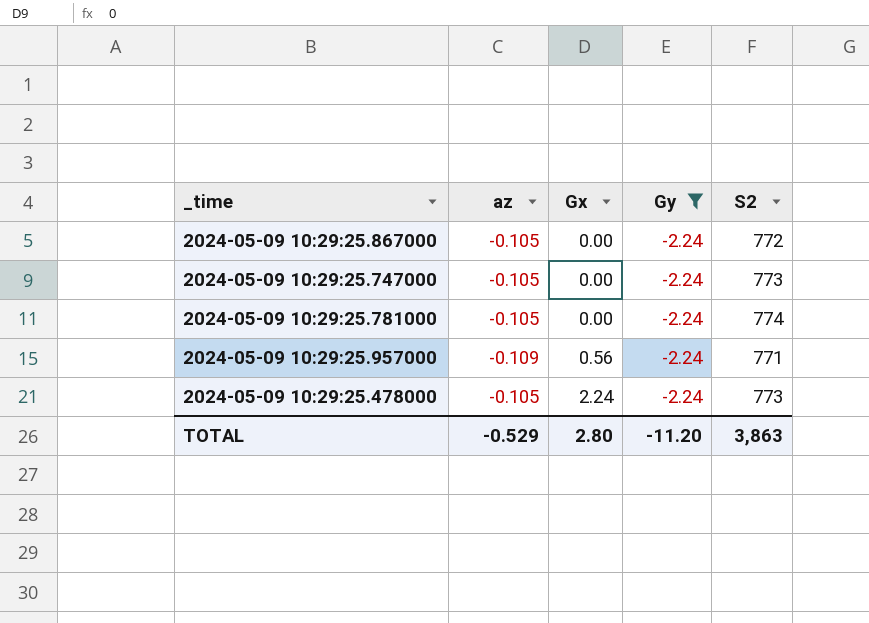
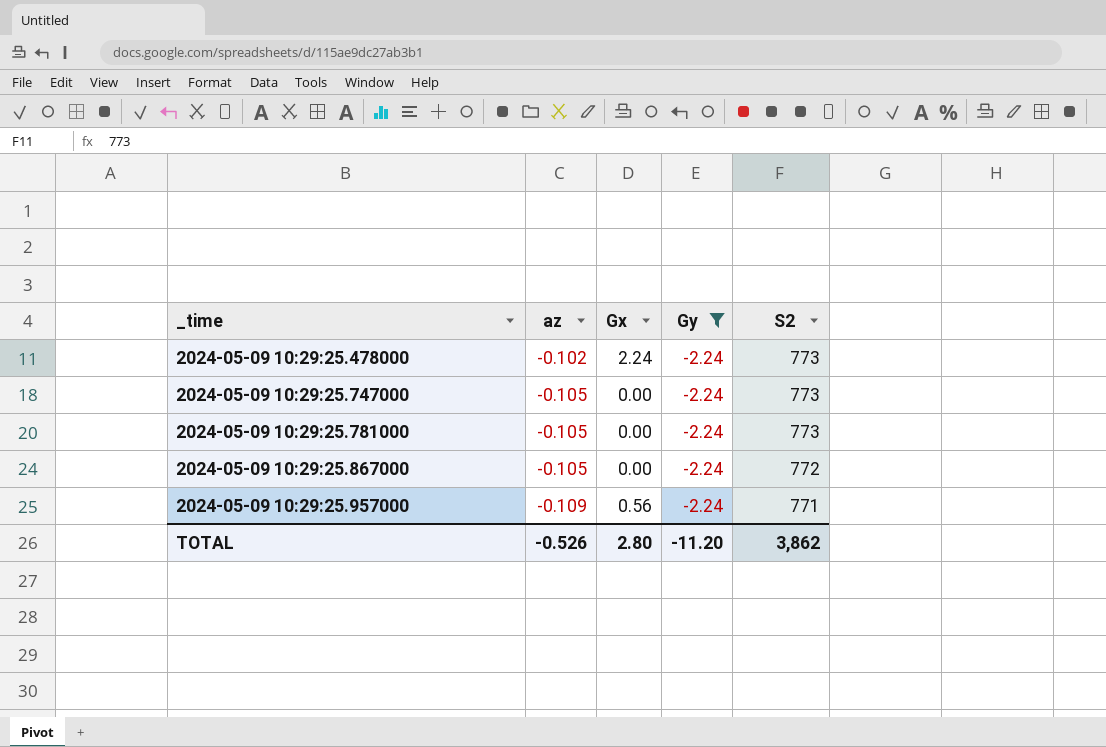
row order: Gx ascending -> _time ascending
2024-05-09 10:29:25.478000 | az: -0.105 -> -0.102
2024-05-09 10:29:25.781000 | S2: 774 -> 773
TOTAL | az: -0.529 -> -0.526
TOTAL | S2: 3,863 -> 3,862

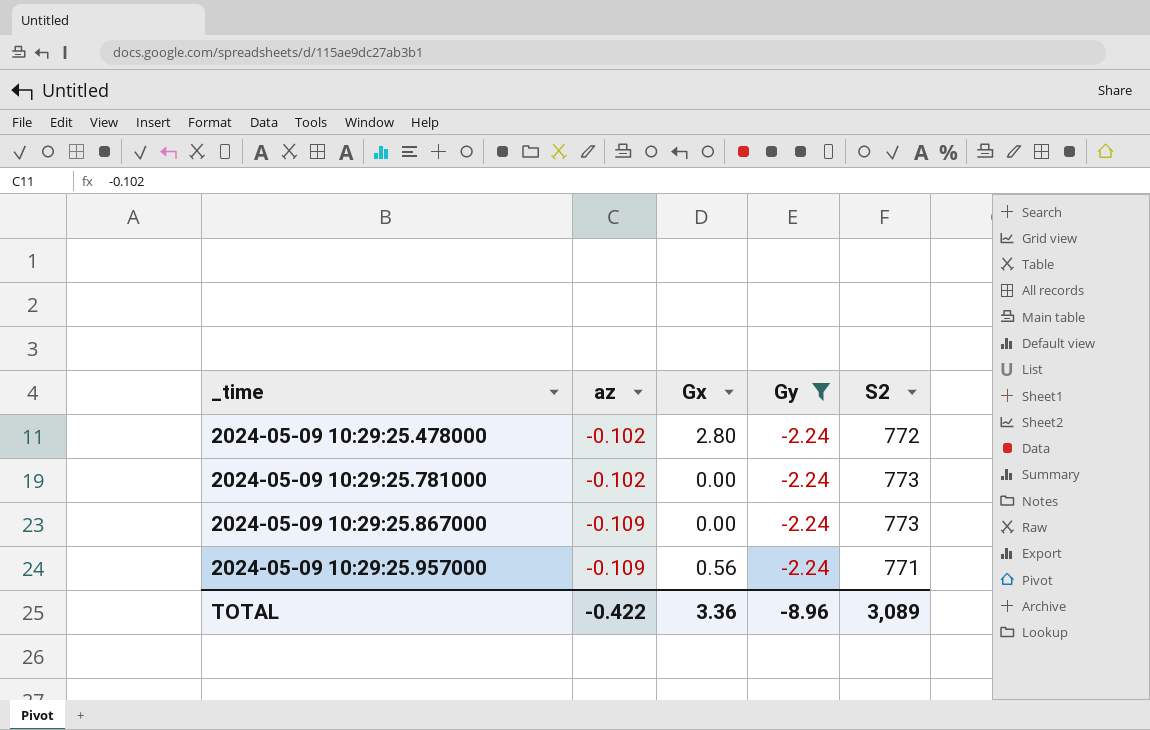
row 2024-05-09 10:29:25.747000: -0.105 | 0.00 | -2.24 | 773 -> none
2024-05-09 10:29:25.478000 | Gx: 2.24 -> 2.80
2024-05-09 10:29:25.478000 | S2: 773 -> 772
2024-05-09 10:29:25.781000 | az: -0.105 -> -0.102
2024-05-09 10:29:25.867000 | az: -0.105 -> -0.109
2024-05-09 10:29:25.867000 | S2: 772 -> 773
TOTAL | az: -0.526 -> -0.422
TOTAL | Gx: 2.80 -> 3.36
TOTAL | Gy: -11.20 -> -8.96
TOTAL | S2: 3,862 -> 3,089

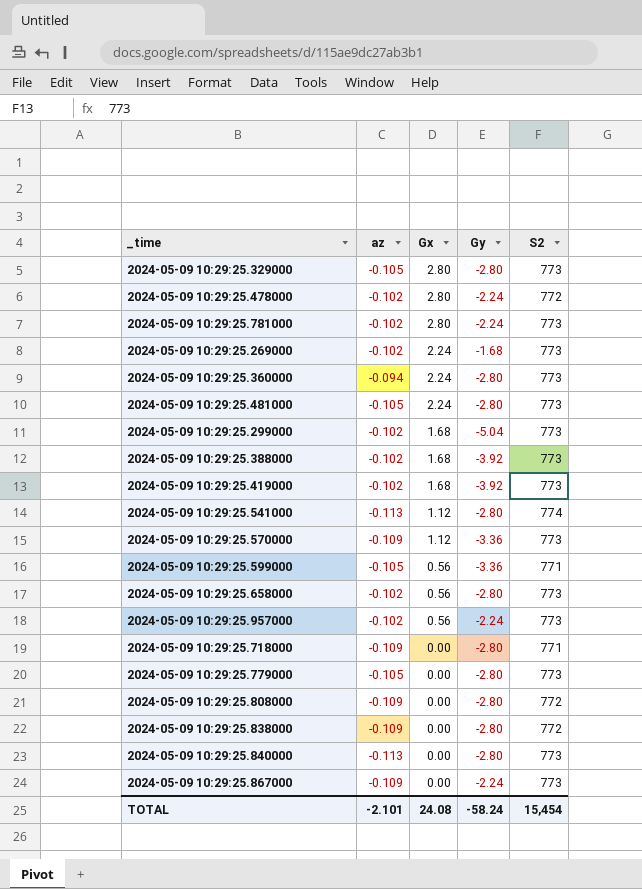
filter: Gy = -2.24 -> none
row order: _time ascending -> Gx descending
2024-05-09 10:29:25.781000 | Gx: 0.00 -> 2.80
2024-05-09 10:29:25.957000 | az: -0.109 -> -0.102
2024-05-09 10:29:25.957000 | S2: 771 -> 773
TOTAL | az: -0.422 -> -2.101
TOTAL | Gx: 3.36 -> 24.08
TOTAL | Gy: -8.96 -> -58.24
TOTAL | S2: 3,089 -> 15,454

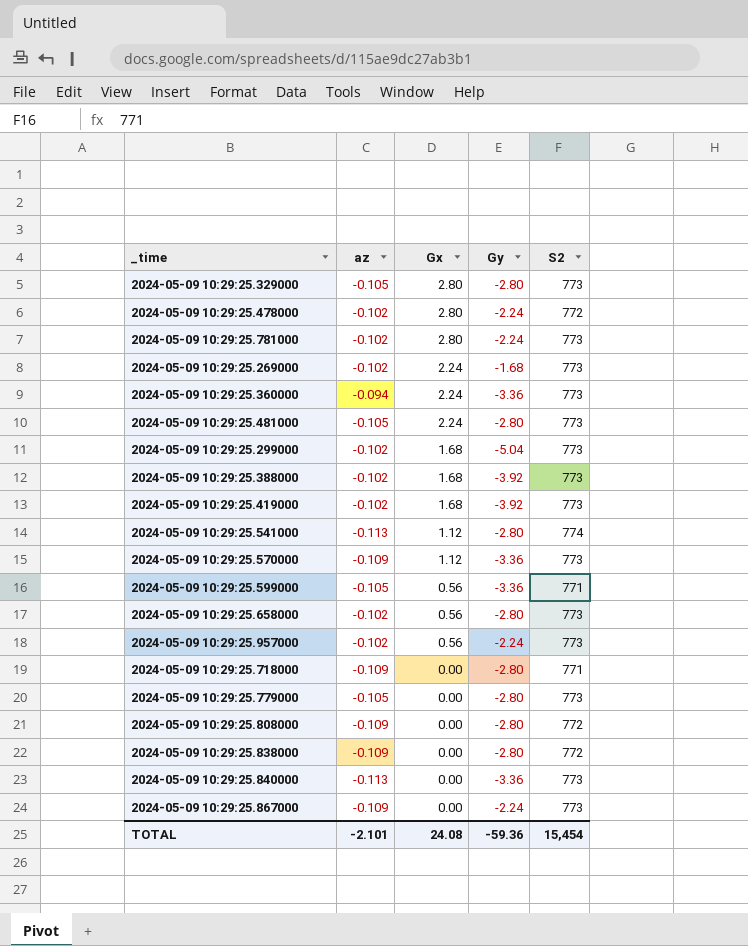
2024-05-09 10:29:25.360000 | Gy: -2.80 -> -3.36
2024-05-09 10:29:25.840000 | Gy: -2.80 -> -3.36
TOTAL | Gy: -58.24 -> -59.36

